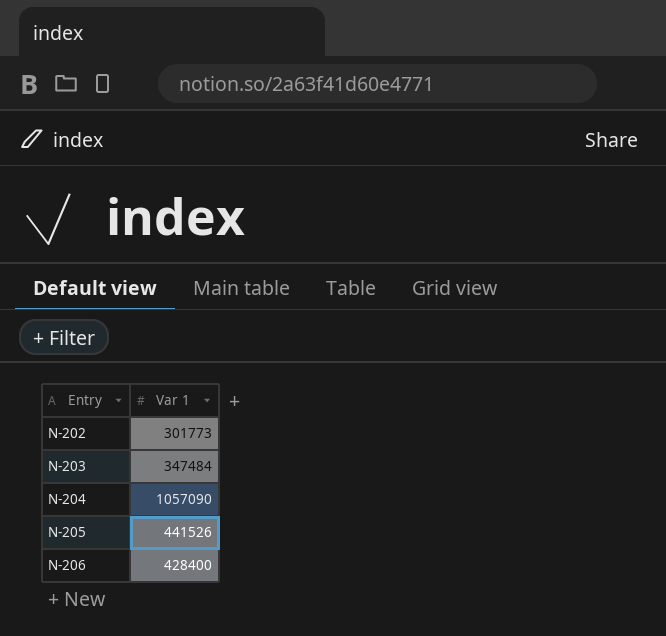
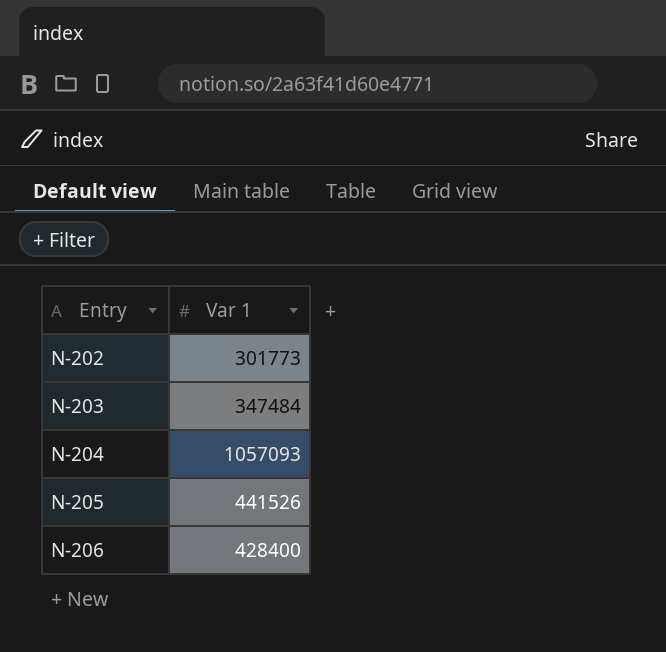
N-204 | Var 1: 1057090 -> 1057093

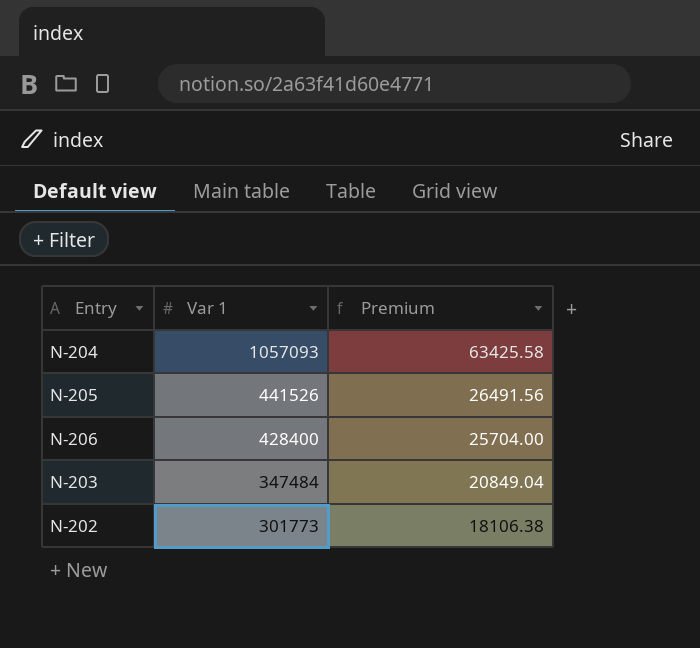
row order: Entry ascending -> Var 1 descending
column Premium | formula: none -> [Var 1] * 0.06

